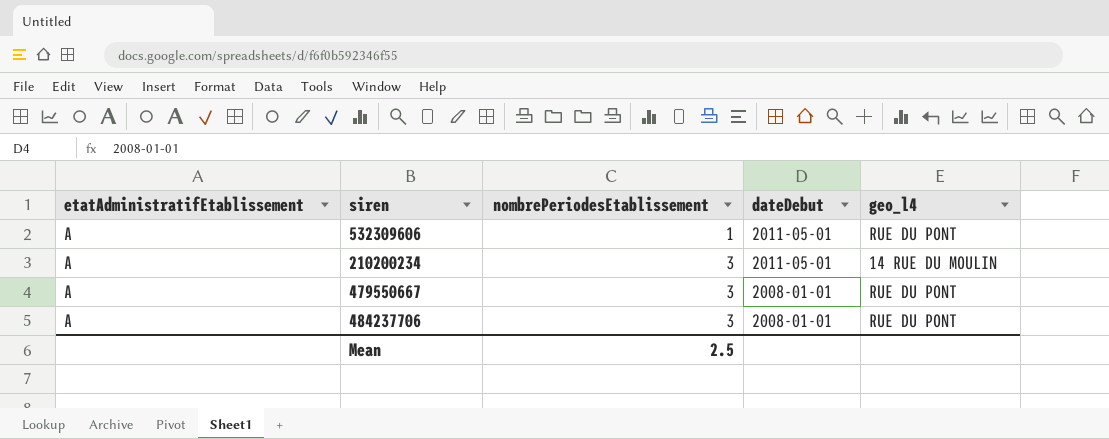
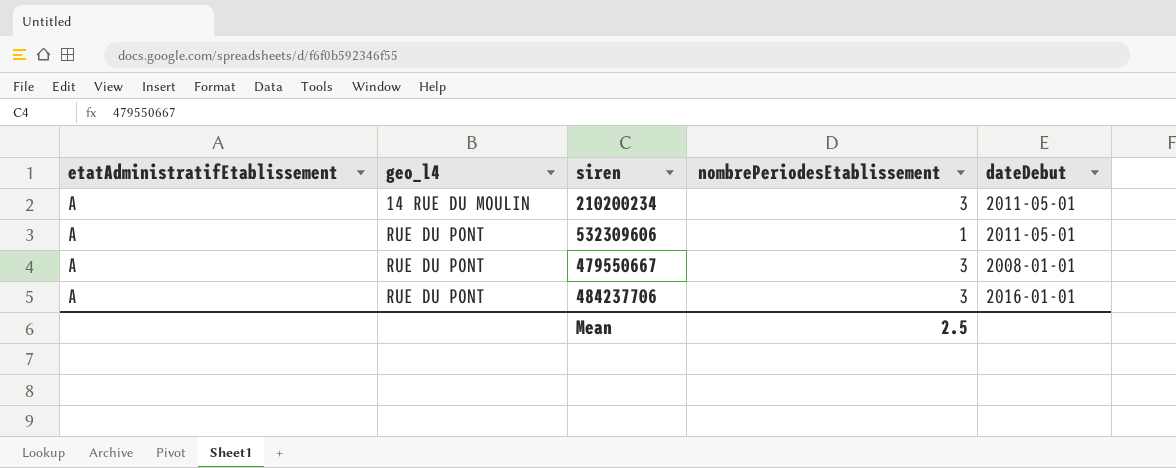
row order: nombrePeriodesEtablissement ascending -> geo_l4 ascending
column geo_l4 | position: 5 -> 2
484237706 | dateDebut: 2008-01-01 -> 2016-01-01

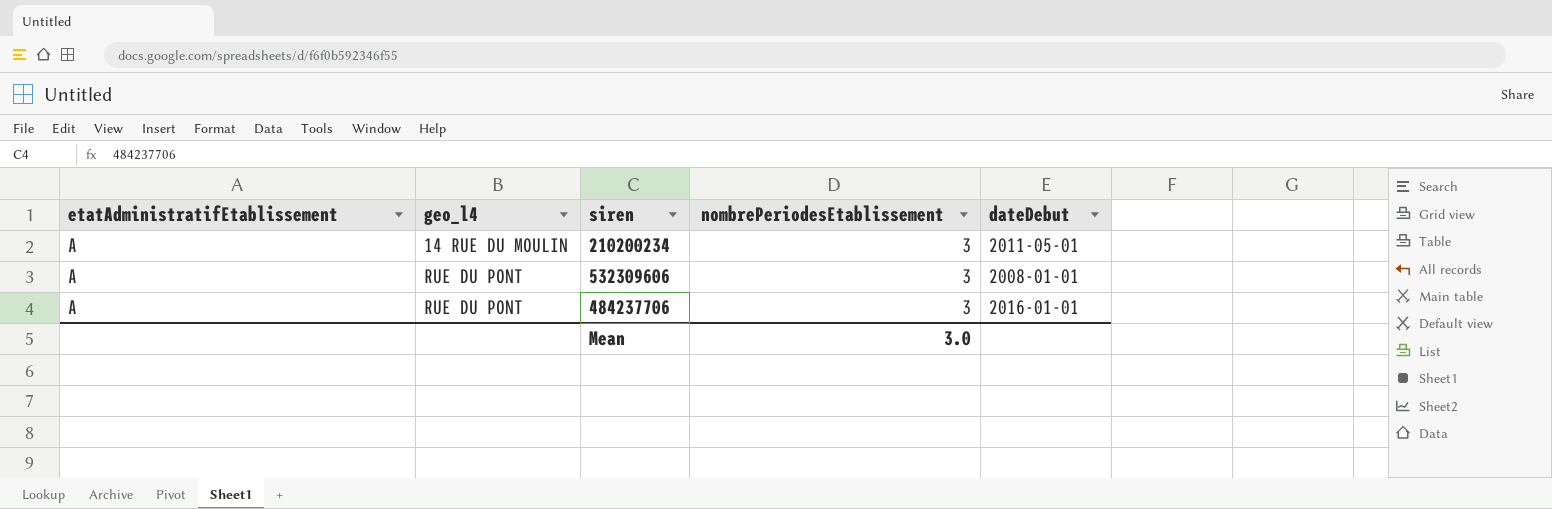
row 479550667: A | RUE DU PONT | 3 | 2008-01-01 -> none
532309606 | nombrePeriodesEtablissement: 1 -> 3
532309606 | dateDebut: 2011-05-01 -> 2008-01-01
Mean | nombrePeriodesEtablissement: 2.5 -> 3.0

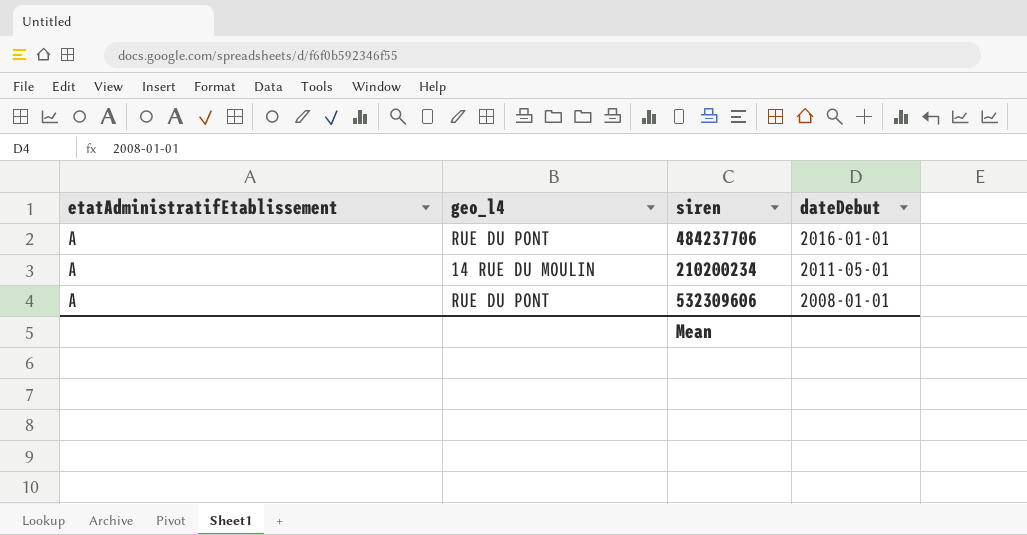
row order: geo_l4 ascending -> dateDebut descending
column nombrePeriodesEtablissement | position: 4 -> none

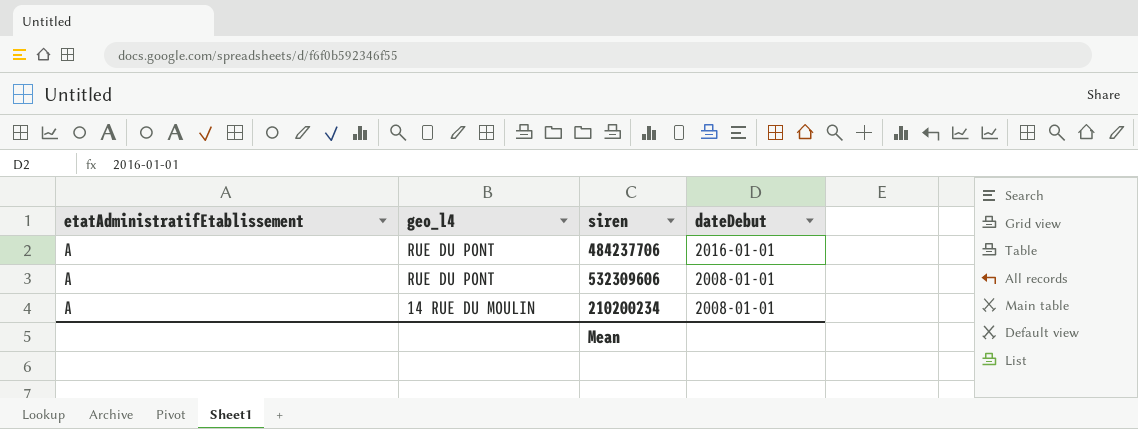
row order: dateDebut descending -> geo_l4 descending
210200234 | dateDebut: 2011-05-01 -> 2008-01-01

